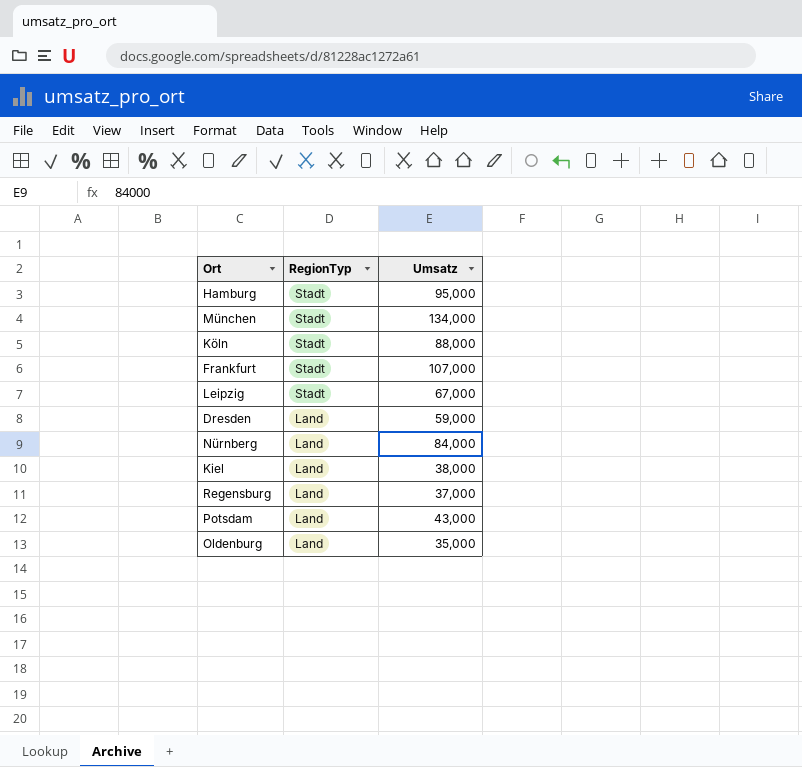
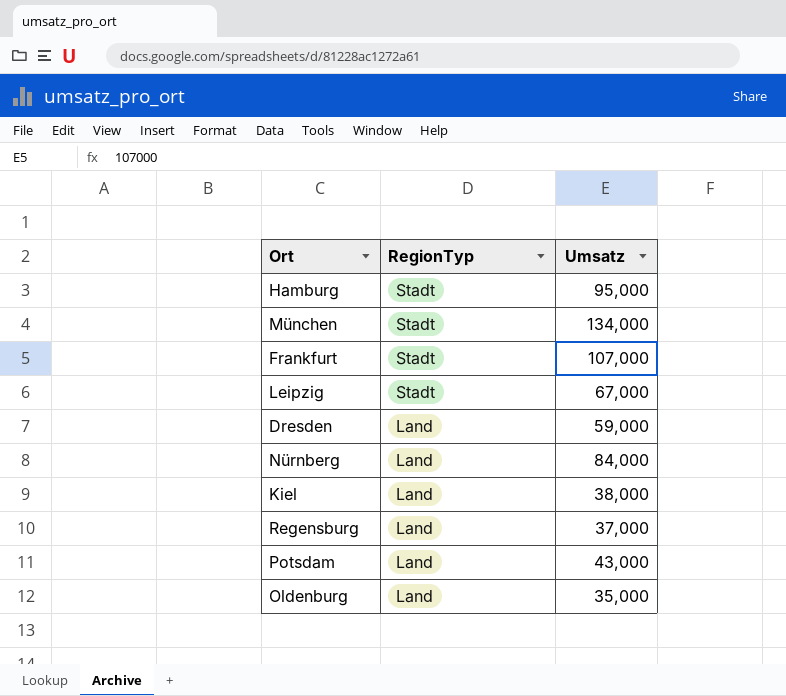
row Köln: Stadt | 88,000 -> none

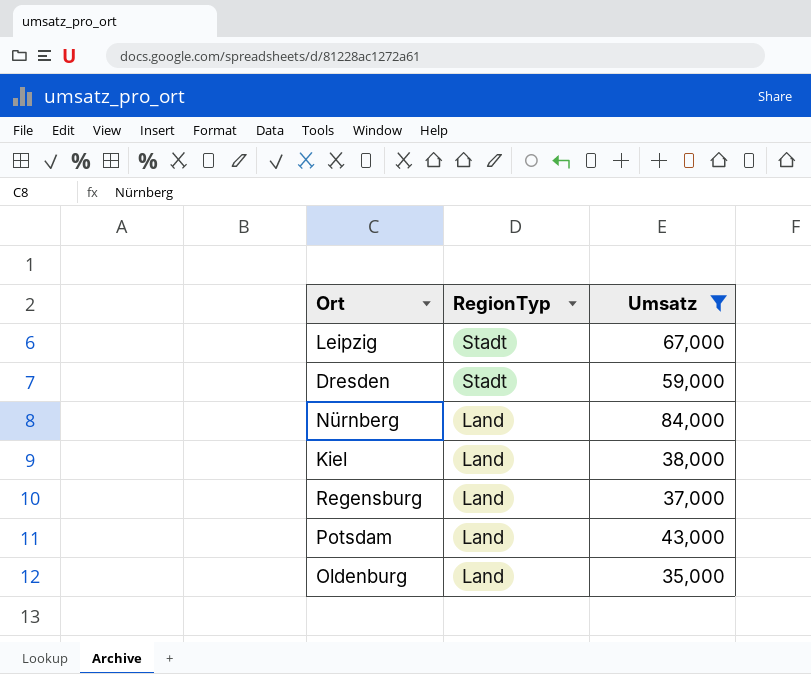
filter: none -> Umsatz <= 84,000
Dresden | RegionTyp: Land -> Stadt

